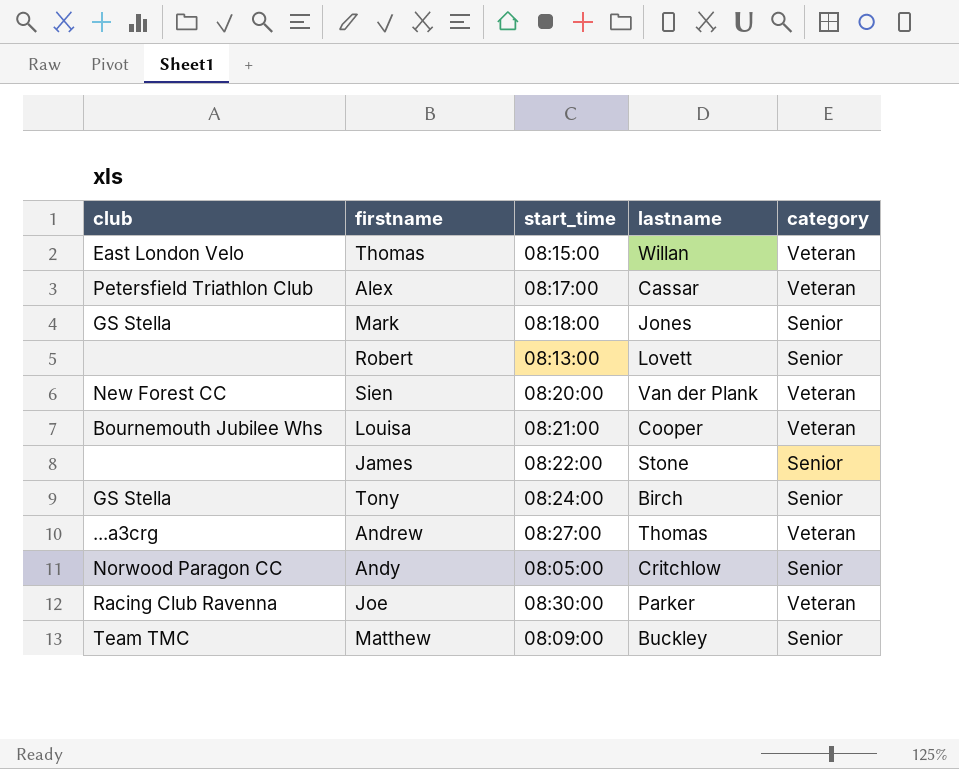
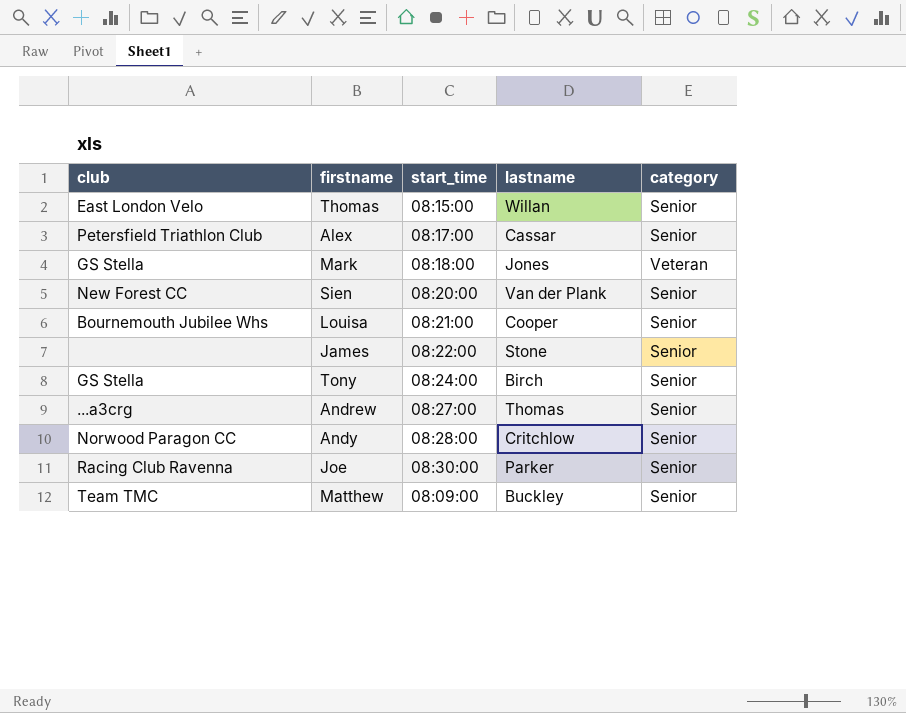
row Robert: none | 08:13:00 | Lovett | Senior -> none
Thomas | category: Veteran -> Senior
Alex | category: Veteran -> Senior
Mark | category: Senior -> Veteran
Sien | category: Veteran -> Senior
Louisa | category: Veteran -> Senior
Andrew | category: Veteran -> Senior
Andy | start_time: 08:05:00 -> 08:28:00
Joe | category: Veteran -> Senior

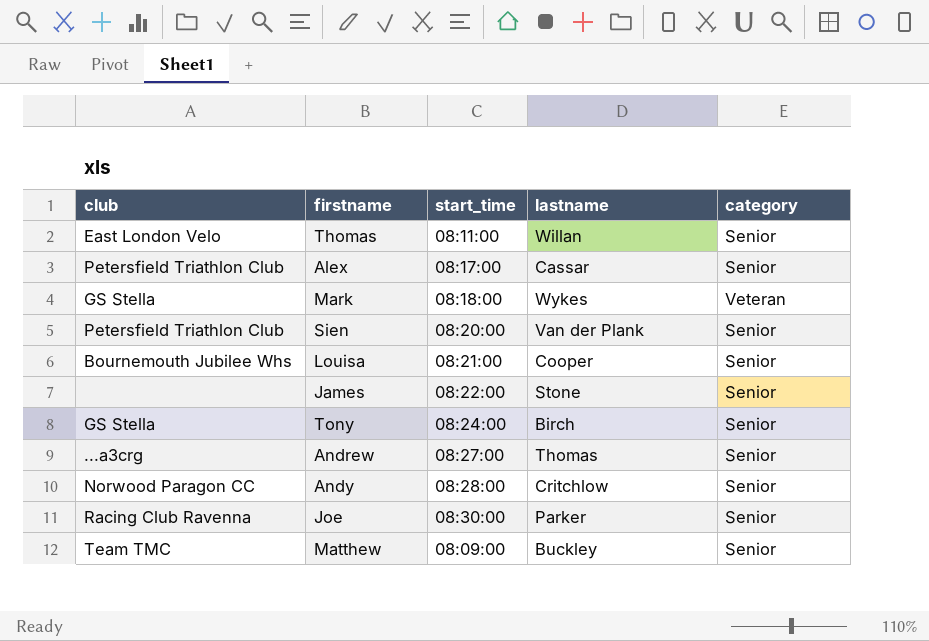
Thomas | start_time: 08:15:00 -> 08:11:00
Mark | lastname: Jones -> Wykes
Sien | club: New Forest CC -> Petersfield Triathlon Club

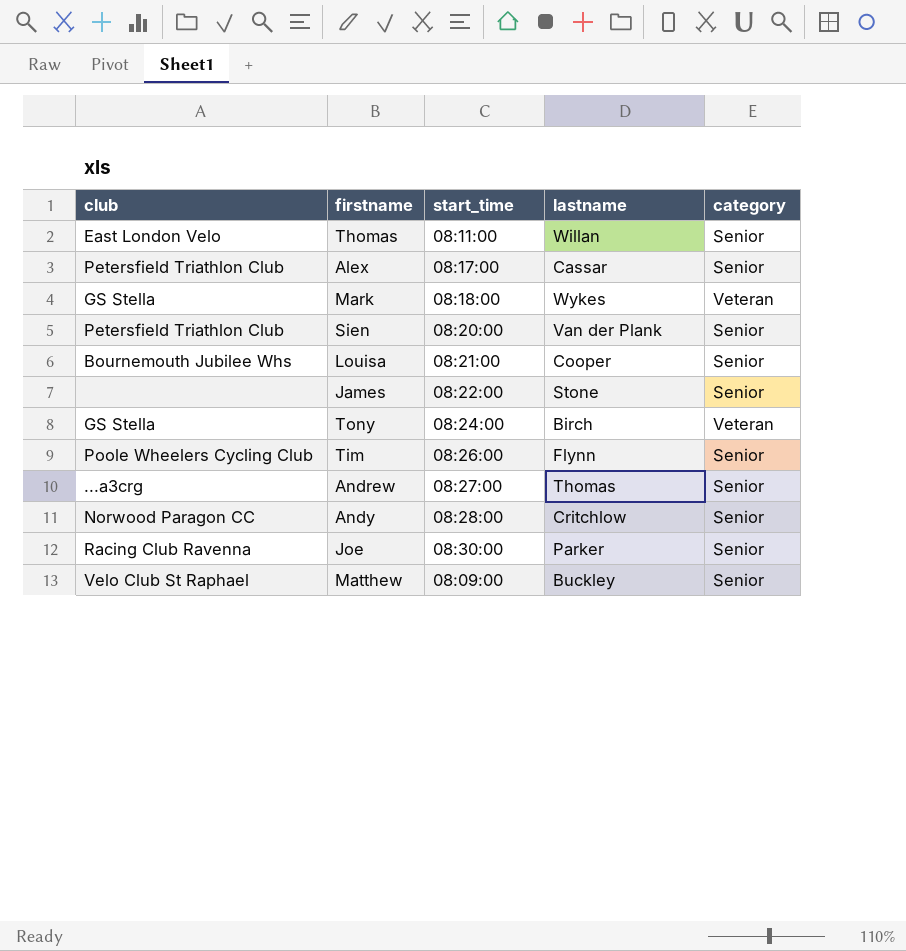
Tony | category: Senior -> Veteran
row Tim: none -> Poole Wheelers Cycling Club | 08:26:00 | Flynn | Senior
Matthew | club: Team TMC -> Velo Club St Raphael

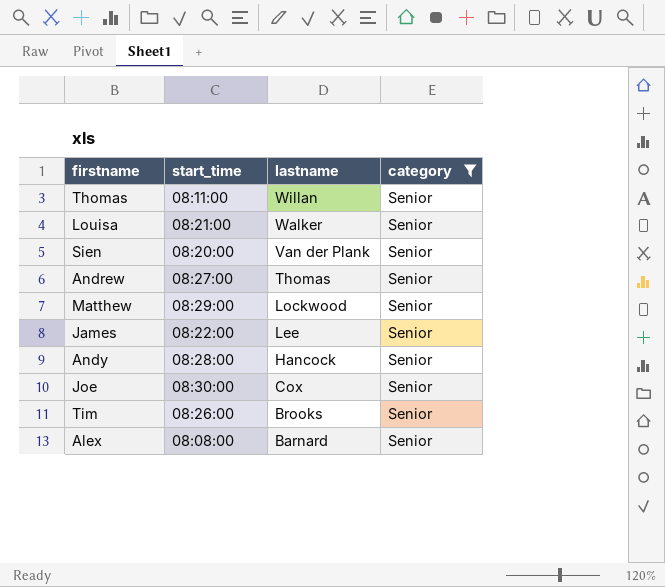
filter: none -> category = Senior
row order: none -> lastname descending
column club | position: 1 -> none
Louisa | lastname: Cooper -> Walker
Matthew | start_time: 08:09:00 -> 08:29:00
Matthew | lastname: Buckley -> Lockwood
James | lastname: Stone -> Lee
Andy | lastname: Critchlow -> Hancock
Joe | lastname: Parker -> Cox
Tim | lastname: Flynn -> Brooks
Alex | start_time: 08:17:00 -> 08:08:00
Alex | lastname: Cassar -> Barnard

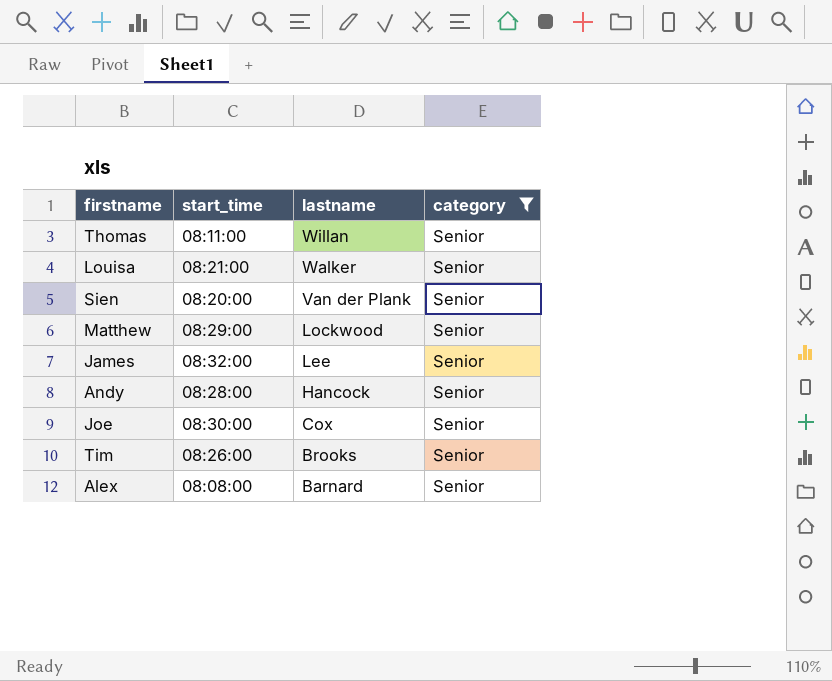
row Andrew: 08:27:00 | Thomas | Senior -> none
James | start_time: 08:22:00 -> 08:32:00

